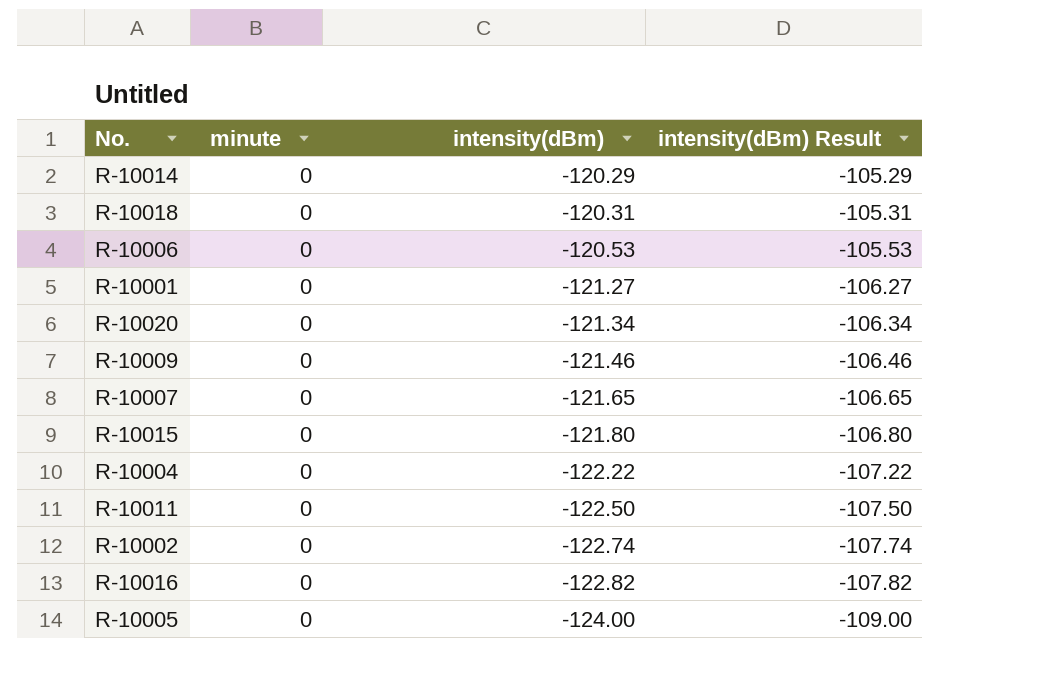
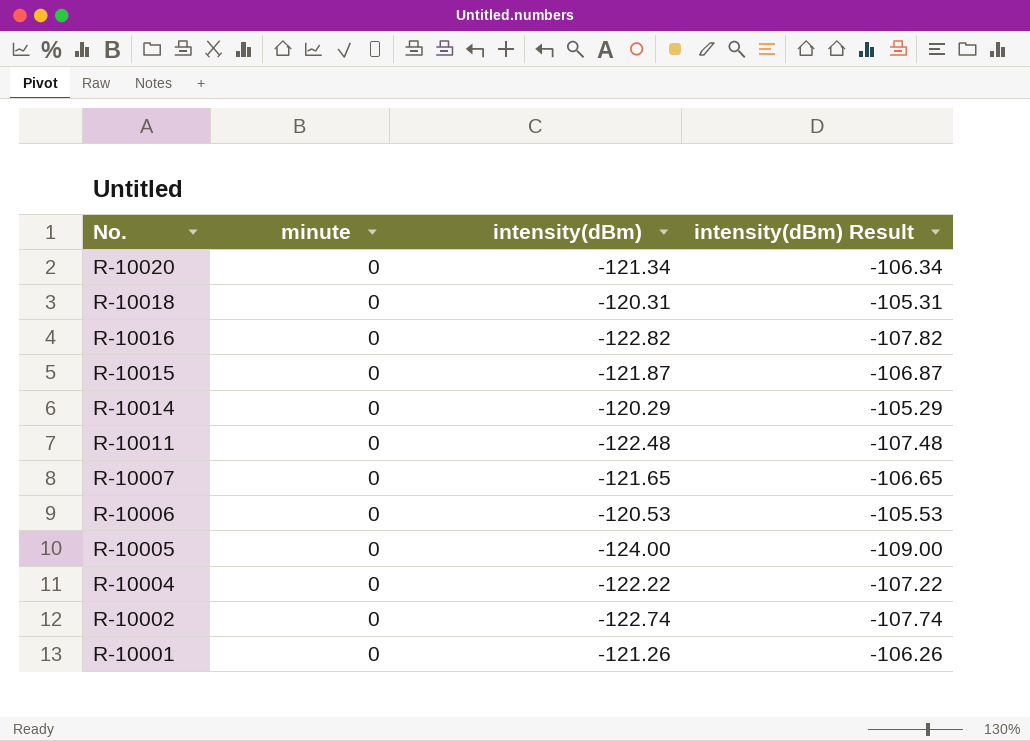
row order: intensity(dBm) descending -> No. descending
row R-10009: 0 | -121.46 | -106.46 -> none
R-10015 | intensity(dBm): -121.80 -> -121.87
R-10015 | intensity(dBm) Result: -106.80 -> -106.87
R-10011 | intensity(dBm): -122.50 -> -122.48
R-10011 | intensity(dBm) Result: -107.50 -> -107.48
R-10001 | intensity(dBm): -121.27 -> -121.26
R-10001 | intensity(dBm) Result: -106.27 -> -106.26

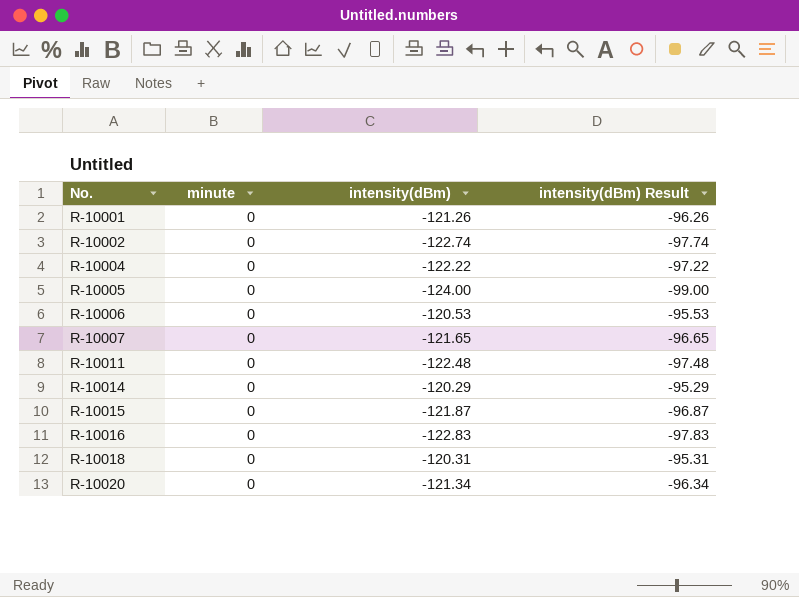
row order: No. descending -> No. ascending
column intensity(dBm) Result | formula: [intensity(dBm)] + 15 -> [intensity(dBm)] + 25
R-10016 | intensity(dBm): -122.82 -> -122.83

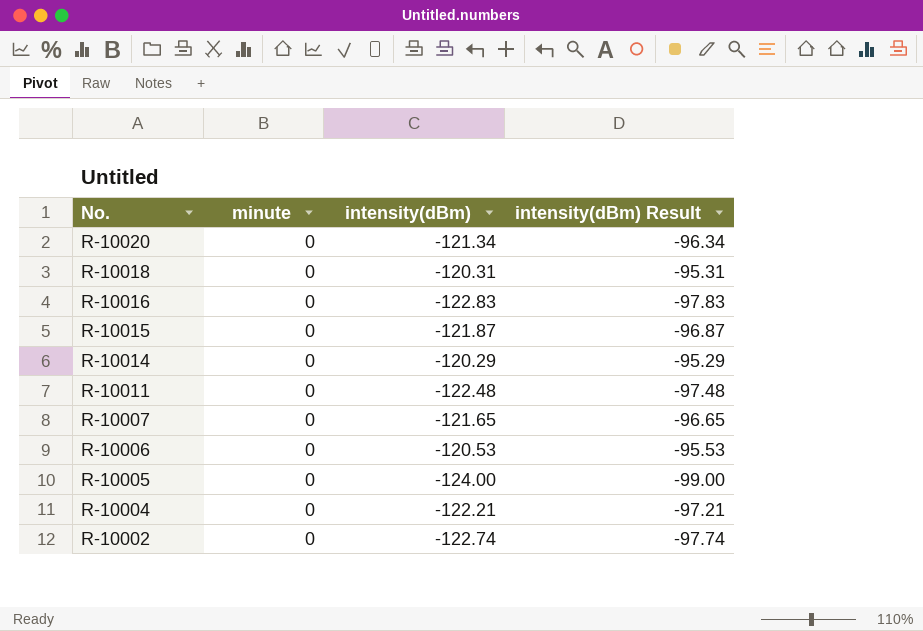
row order: No. ascending -> No. descending
row R-10001: 0 | -121.26 | -96.26 -> none
R-10004 | intensity(dBm): -122.22 -> -122.21
R-10004 | intensity(dBm) Result: -97.22 -> -97.21

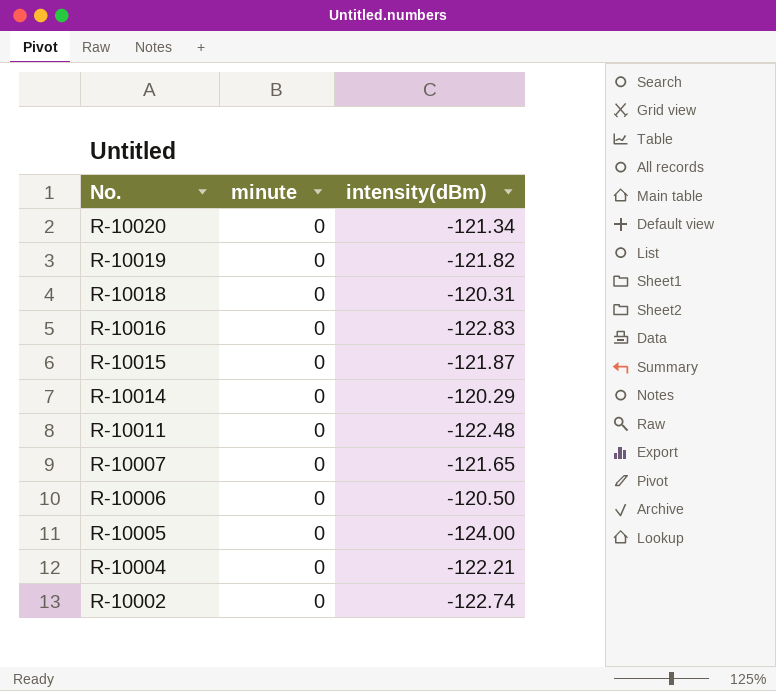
column intensity(dBm) Result | formula: [intensity(dBm)] + 25 -> none
row R-10019: none -> 0 | -121.82
R-10006 | intensity(dBm): -120.53 -> -120.50

